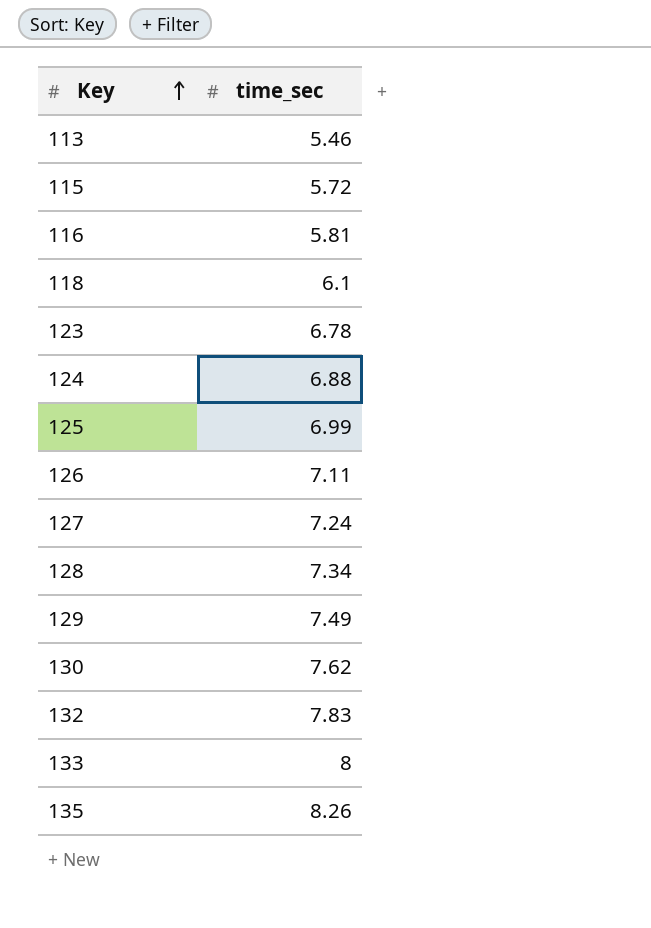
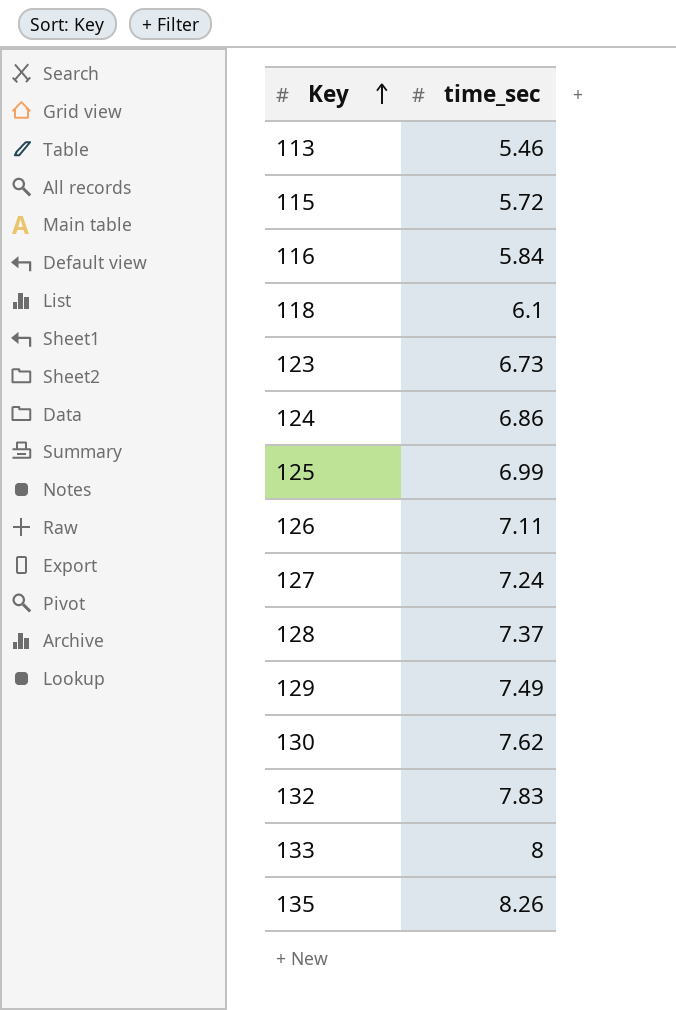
116 | time_sec: 5.81 -> 5.84
123 | time_sec: 6.78 -> 6.73
124 | time_sec: 6.88 -> 6.86
128 | time_sec: 7.34 -> 7.37

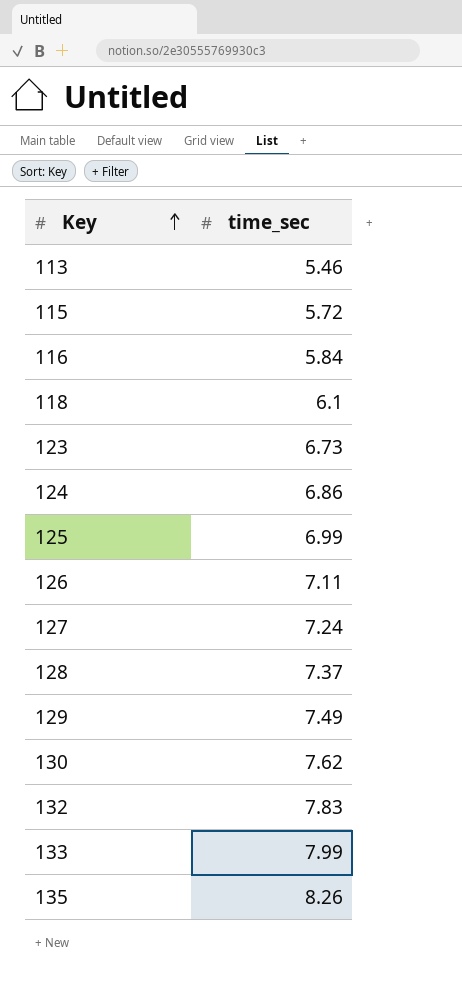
133 | time_sec: 8 -> 7.99

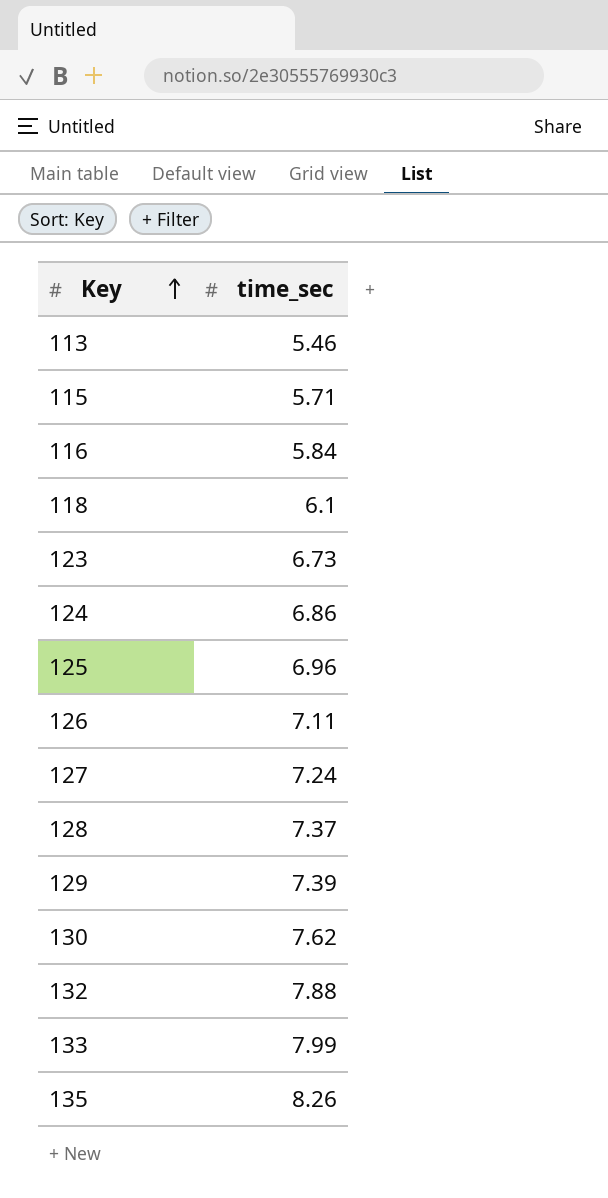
115 | time_sec: 5.72 -> 5.71
125 | time_sec: 6.99 -> 6.96
129 | time_sec: 7.49 -> 7.39
132 | time_sec: 7.83 -> 7.88

